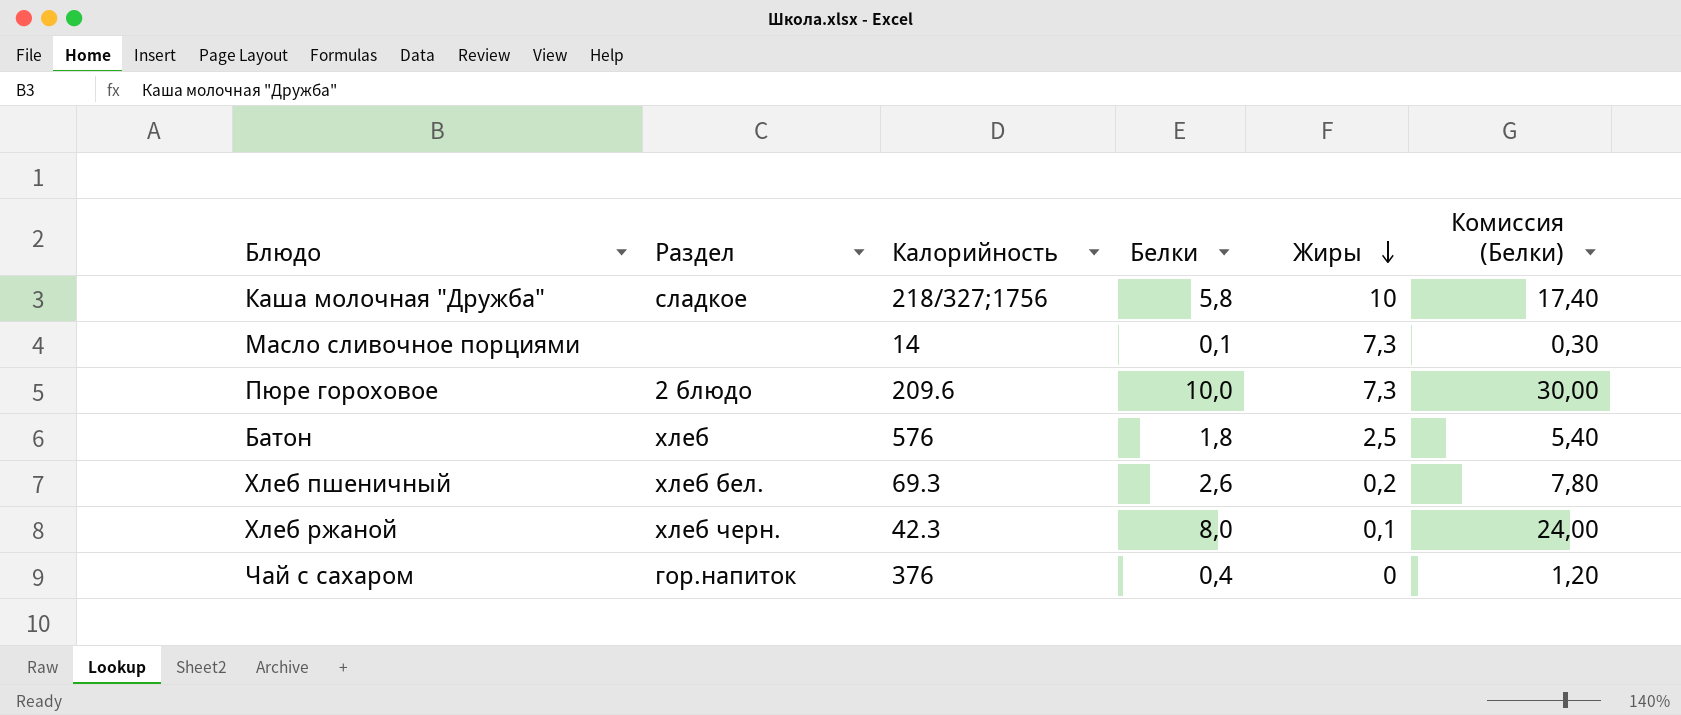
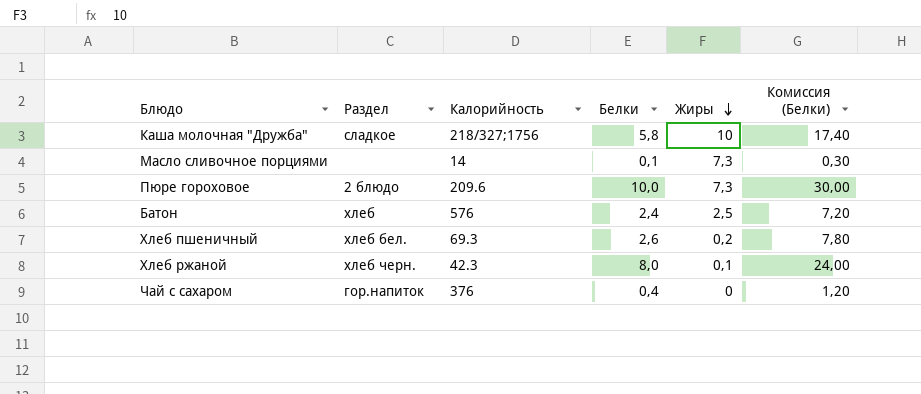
Батон | Белки: 1,8 -> 2,4
Батон | Комиссия (Белки): 5,40 -> 7,20

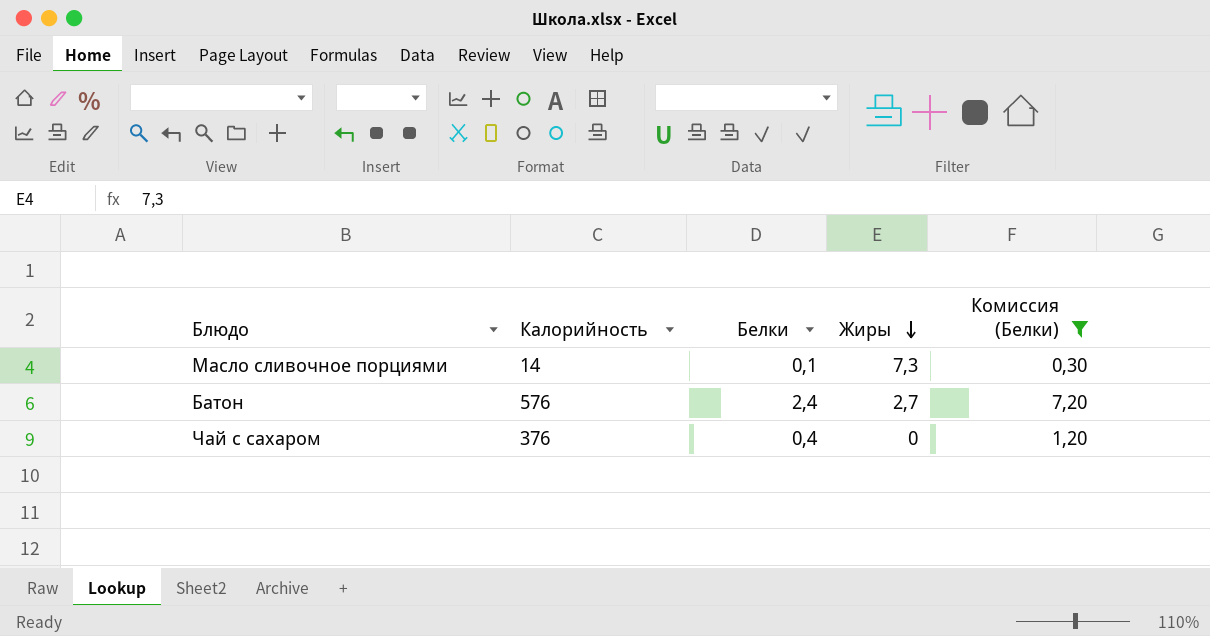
filter: none -> Комиссия (Белки) <= 7,20
column Раздел | position: 2 -> none
Батон | Жиры: 2,5 -> 2,7

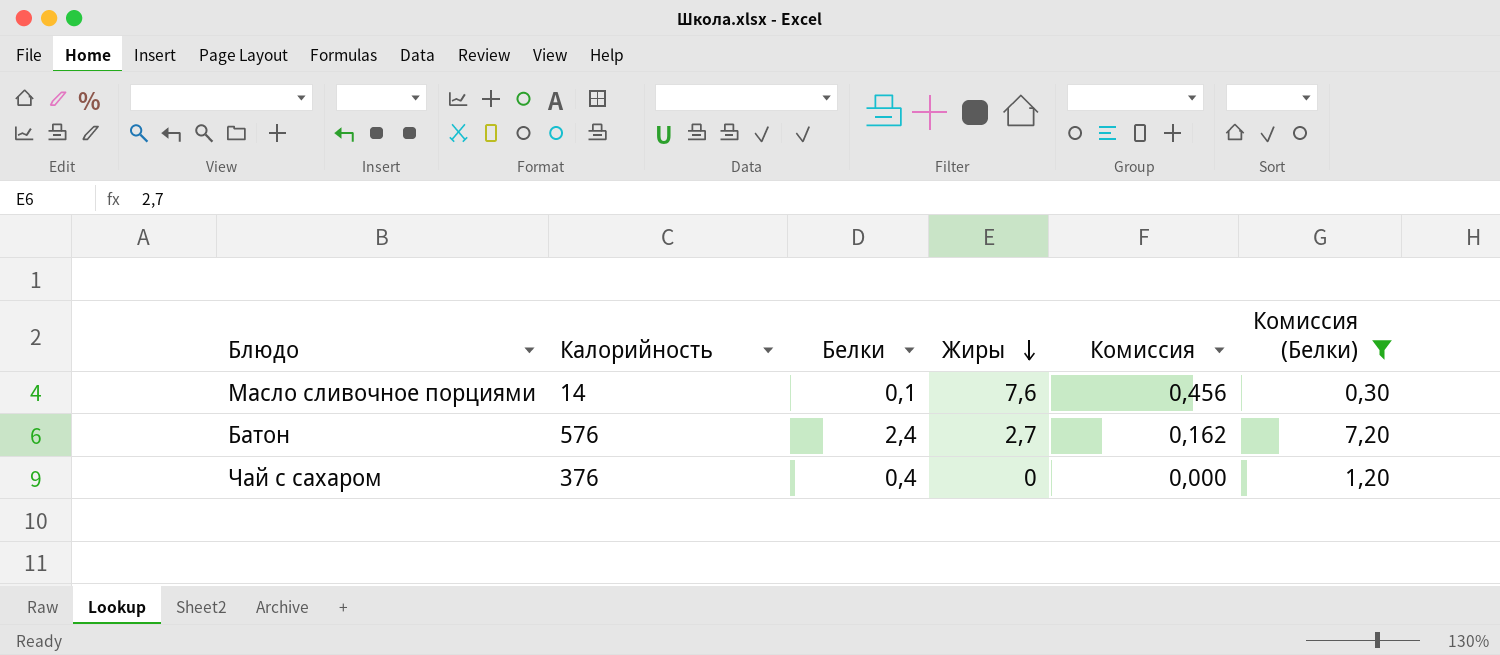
column Комиссия | formula: none -> [Жиры] * 0,06
Масло сливочное порциями | Жиры: 7,3 -> 7,6

